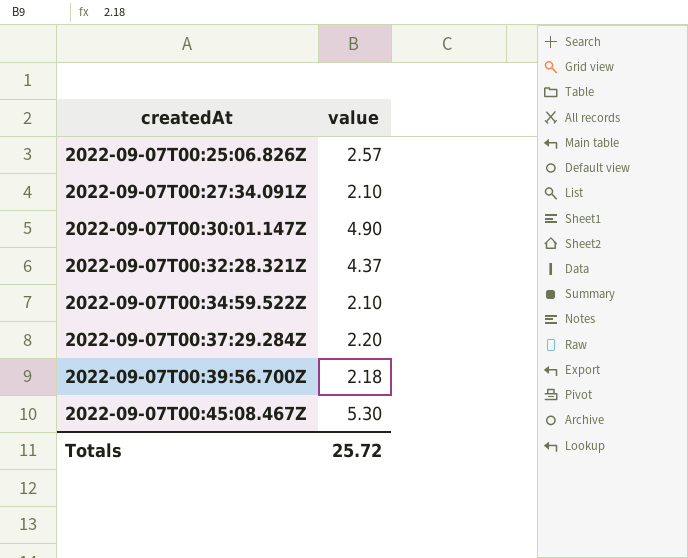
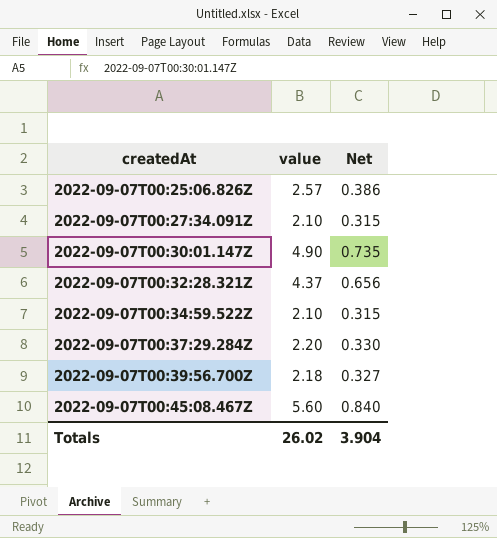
column Net | formula: none -> [value] * 0.15
2022-09-07T00:45:08.467Z | value: 5.30 -> 5.60
Totals | value: 25.72 -> 26.02

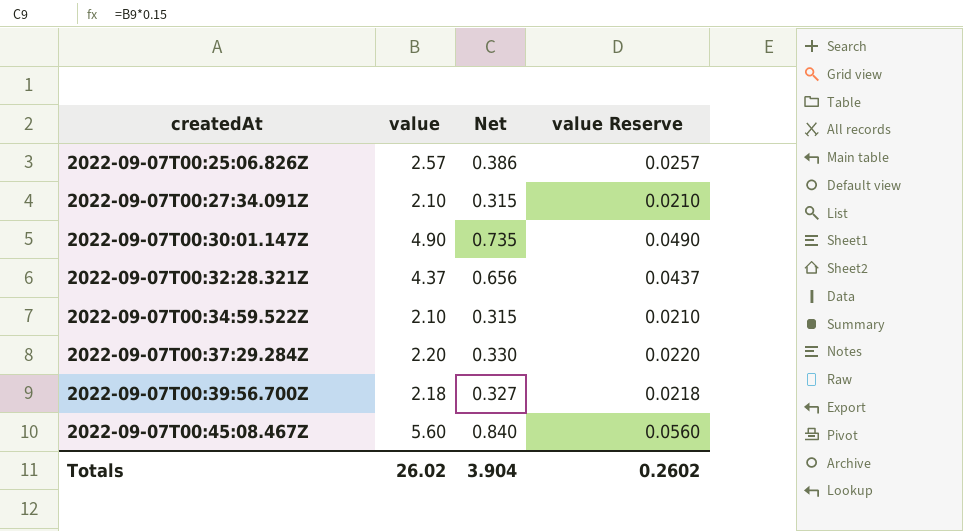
column value Reserve | formula: none -> [value] * 0.01

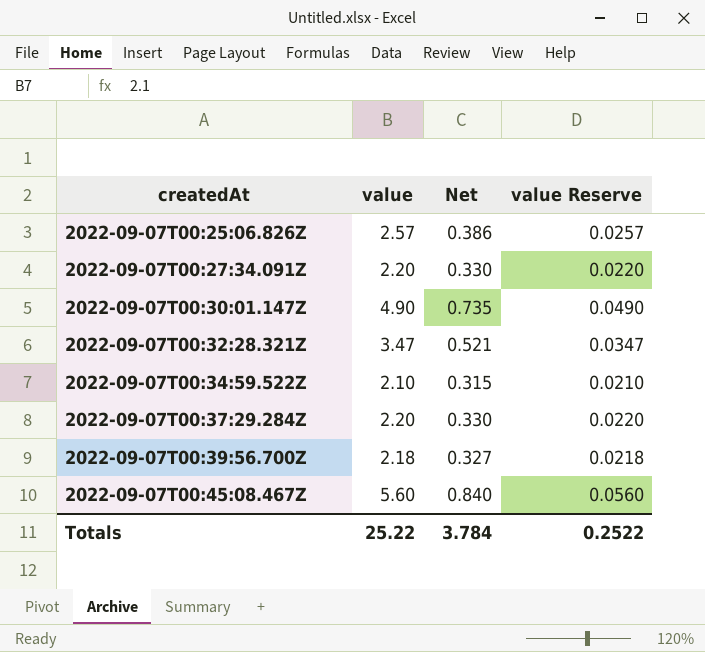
2022-09-07T00:27:34.091Z | value: 2.10 -> 2.20
2022-09-07T00:27:34.091Z | Net: 0.315 -> 0.330
2022-09-07T00:27:34.091Z | value Reserve: 0.0210 -> 0.0220
2022-09-07T00:32:28.321Z | value: 4.37 -> 3.47
2022-09-07T00:32:28.321Z | Net: 0.656 -> 0.521
2022-09-07T00:32:28.321Z | value Reserve: 0.0437 -> 0.0347
Totals | value: 26.02 -> 25.22
Totals | Net: 3.904 -> 3.784
Totals | value Reserve: 0.2602 -> 0.2522

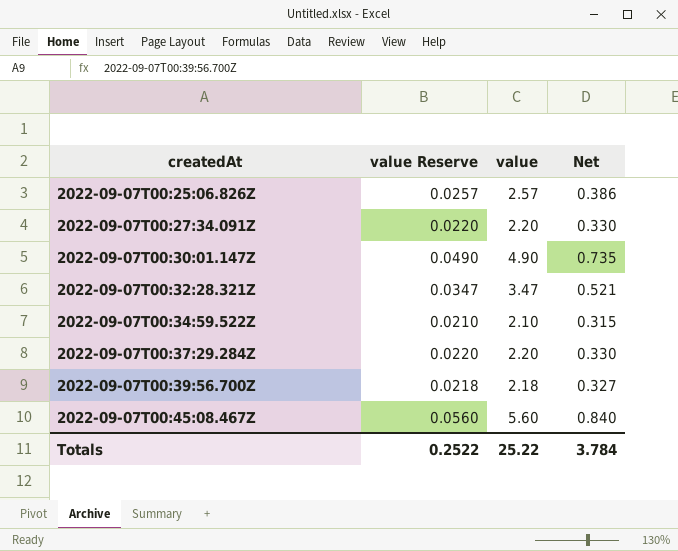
column value Reserve | position: 4 -> 2

